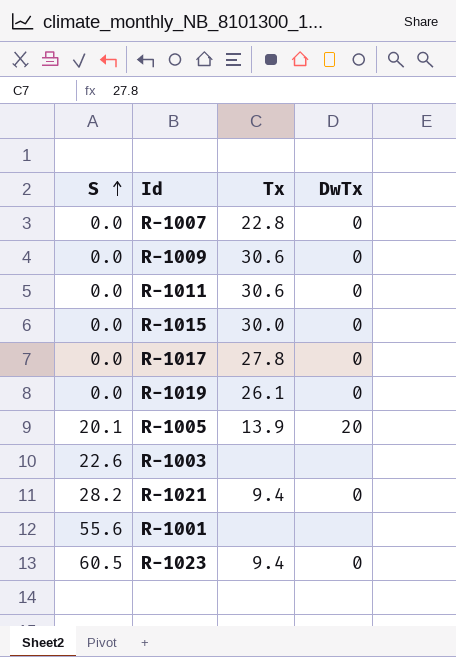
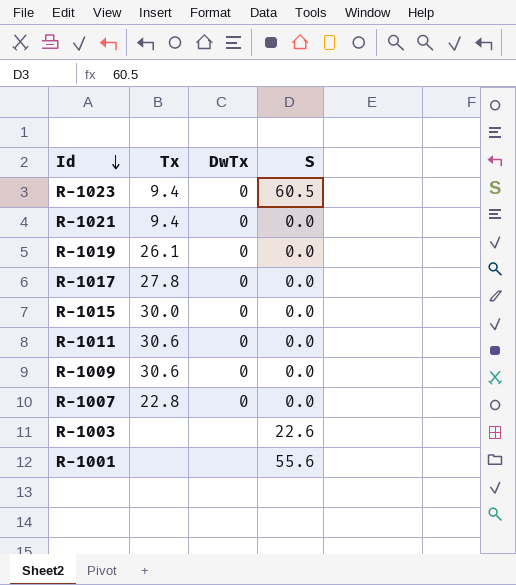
row order: S ascending -> Id descending
column S | position: 1 -> 4
row R-1005: 20.1 | 13.9 | 20 -> none
R-1021 | S: 28.2 -> 0.0

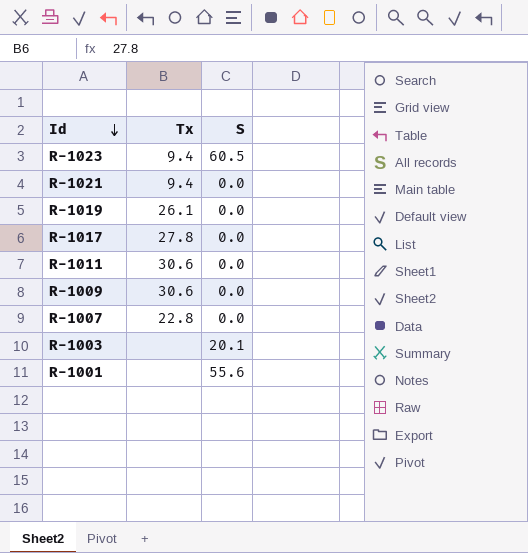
column DwTx | position: 3 -> none
row R-1015: 30.0 | 0 | 0.0 -> none
R-1003 | S: 22.6 -> 20.1

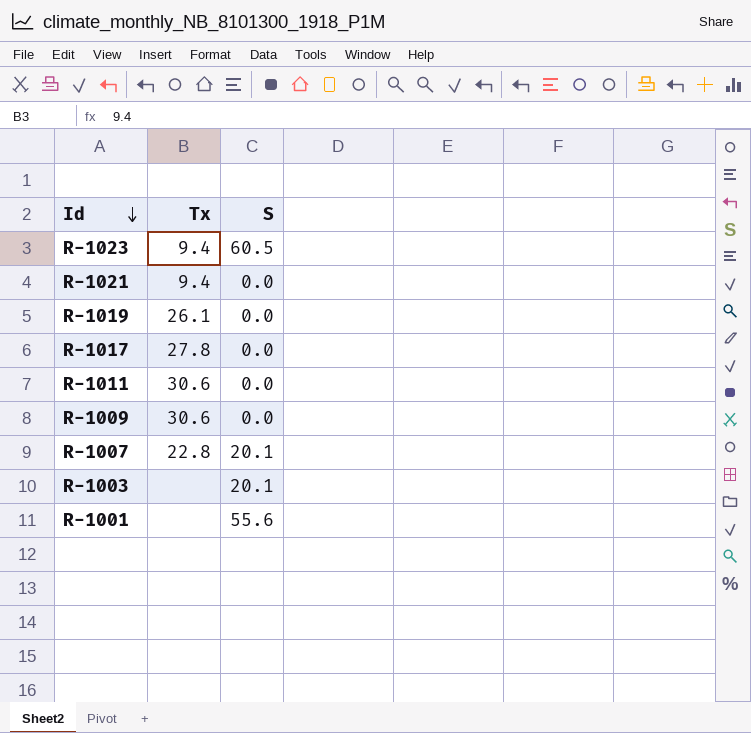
R-1007 | S: 0.0 -> 20.1

